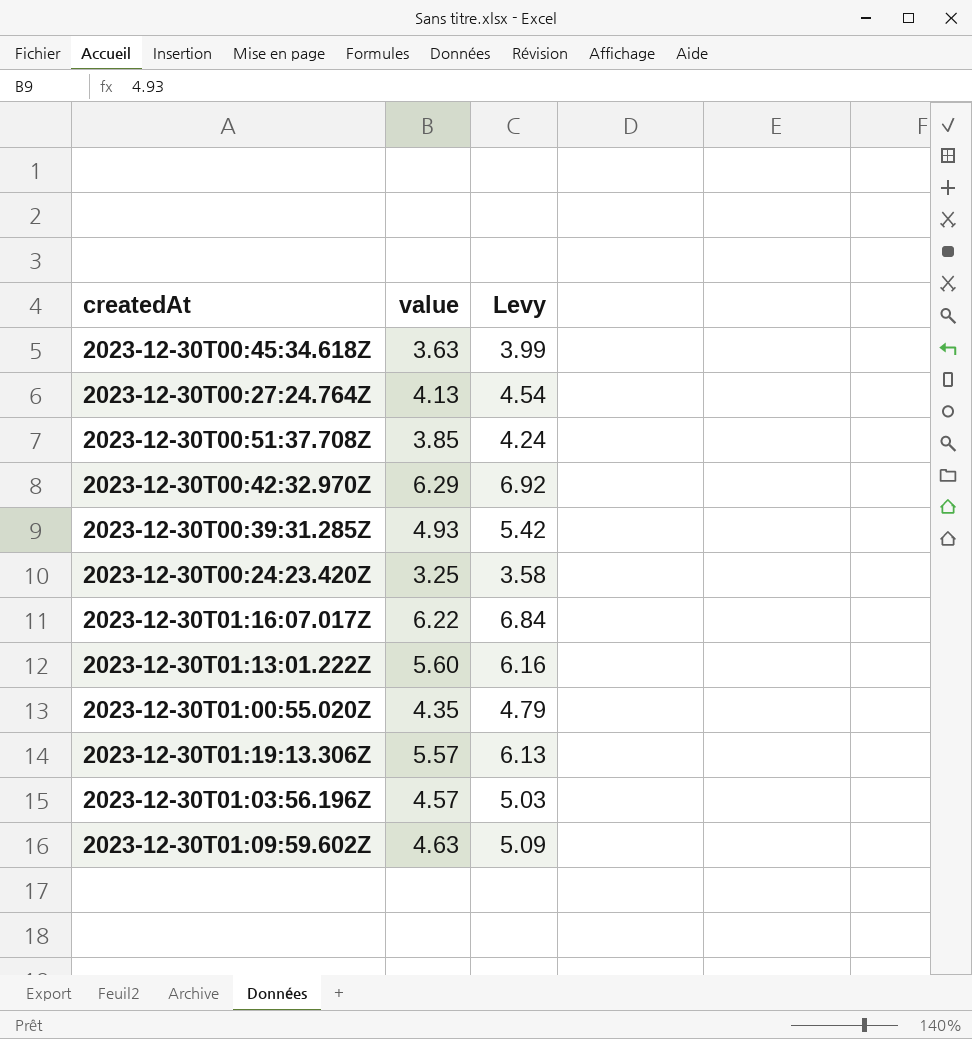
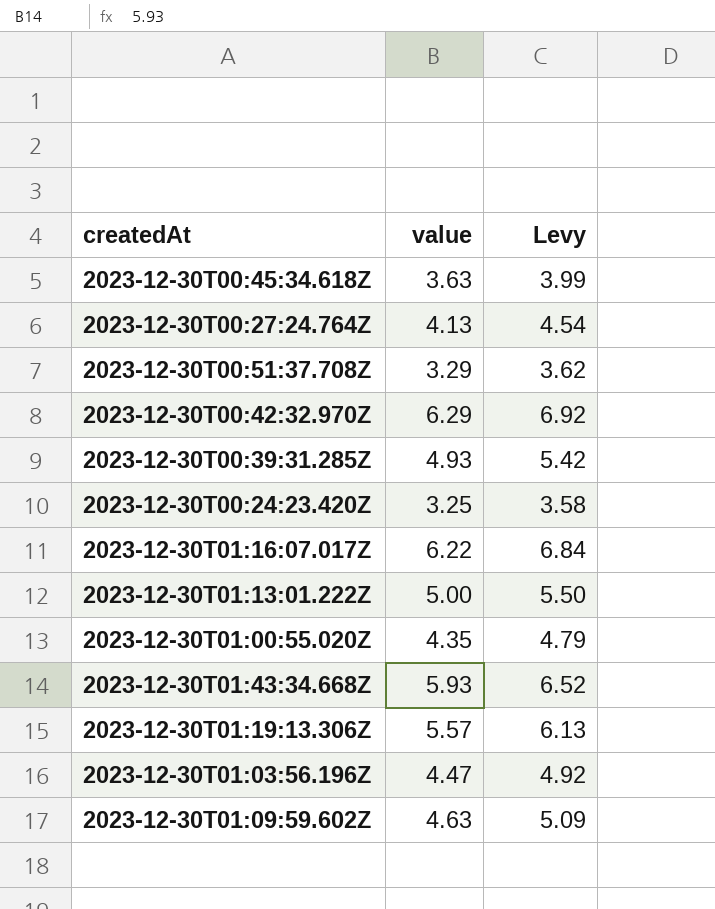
2023-12-30T00:51:37.708Z | value: 3.85 -> 3.29
2023-12-30T00:51:37.708Z | Levy: 4.24 -> 3.62
2023-12-30T01:13:01.222Z | value: 5.60 -> 5.00
2023-12-30T01:13:01.222Z | Levy: 6.16 -> 5.50
row 2023-12-30T01:43:34.668Z: none -> 5.93 | 6.52
2023-12-30T01:03:56.196Z | value: 4.57 -> 4.47
2023-12-30T01:03:56.196Z | Levy: 5.03 -> 4.92

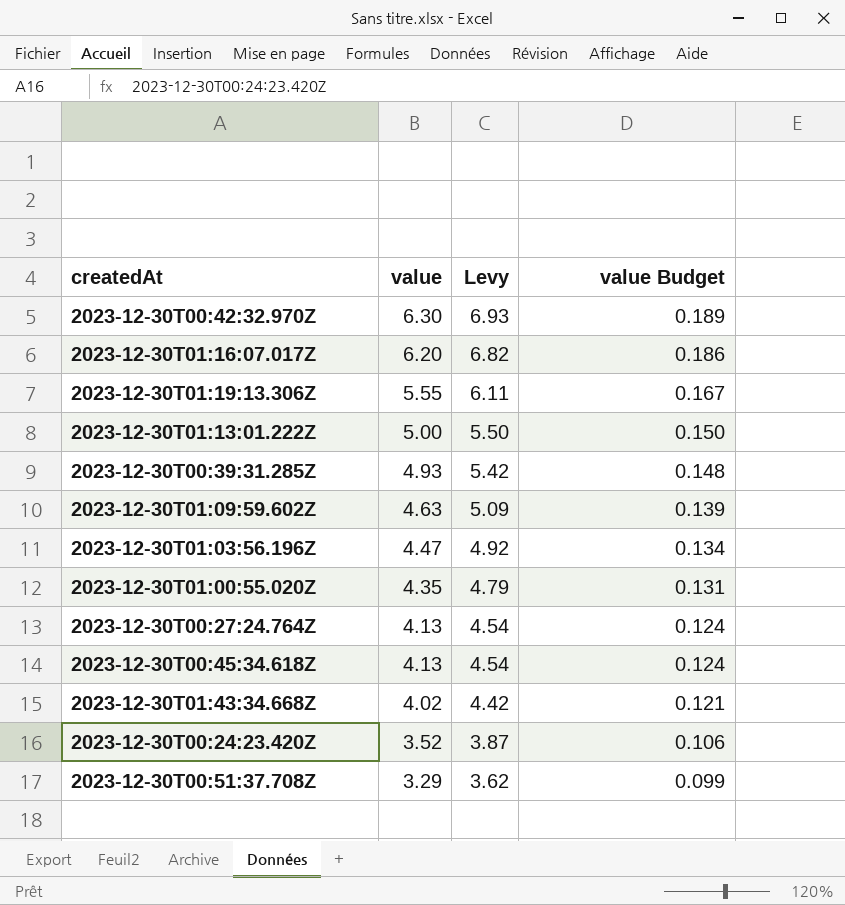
row order: none -> value descending
column value Budget | formula: none -> [value] * 0.03
2023-12-30T00:42:32.970Z | value: 6.29 -> 6.30
2023-12-30T00:42:32.970Z | Levy: 6.92 -> 6.93
2023-12-30T01:16:07.017Z | value: 6.22 -> 6.20
2023-12-30T01:16:07.017Z | Levy: 6.84 -> 6.82
2023-12-30T01:19:13.306Z | value: 5.57 -> 5.55
2023-12-30T01:19:13.306Z | Levy: 6.13 -> 6.11
2023-12-30T00:45:34.618Z | value: 3.63 -> 4.13
2023-12-30T00:45:34.618Z | Levy: 3.99 -> 4.54
2023-12-30T01:43:34.668Z | value: 5.93 -> 4.02
2023-12-30T01:43:34.668Z | Levy: 6.52 -> 4.42
2023-12-30T00:24:23.420Z | value: 3.25 -> 3.52
2023-12-30T00:24:23.420Z | Levy: 3.58 -> 3.87

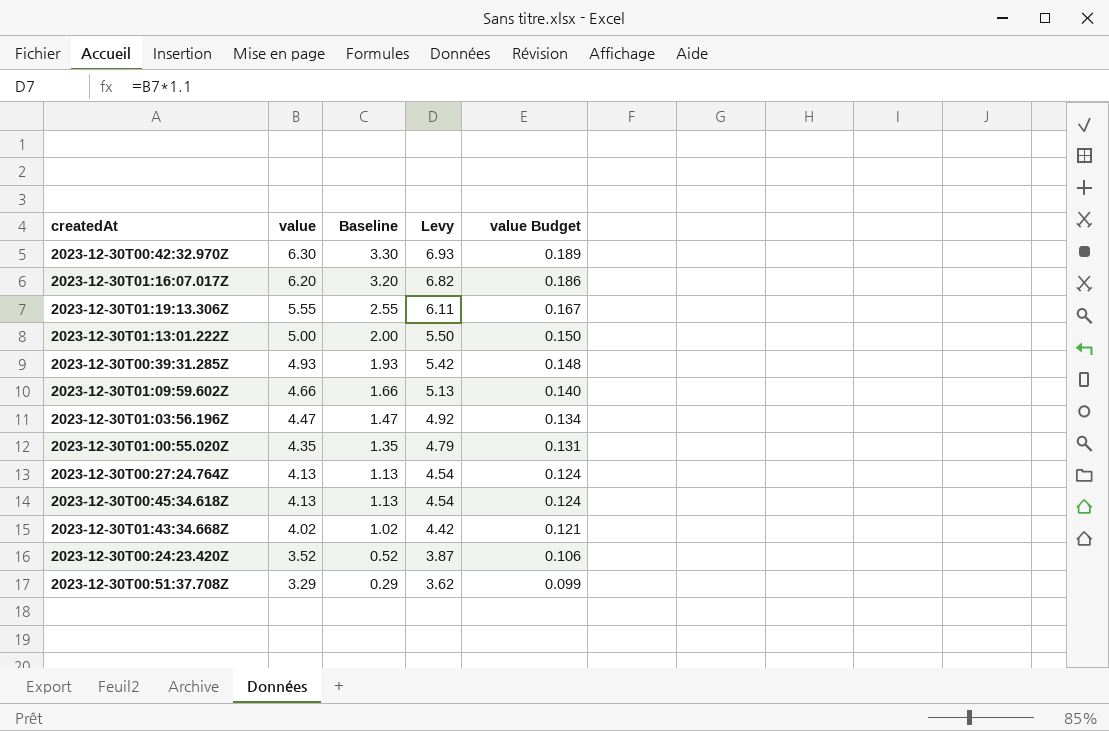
column Baseline | formula: none -> [value] - 3
2023-12-30T01:09:59.602Z | value: 4.63 -> 4.66
2023-12-30T01:09:59.602Z | Levy: 5.09 -> 5.13
2023-12-30T01:09:59.602Z | value Budget: 0.139 -> 0.140

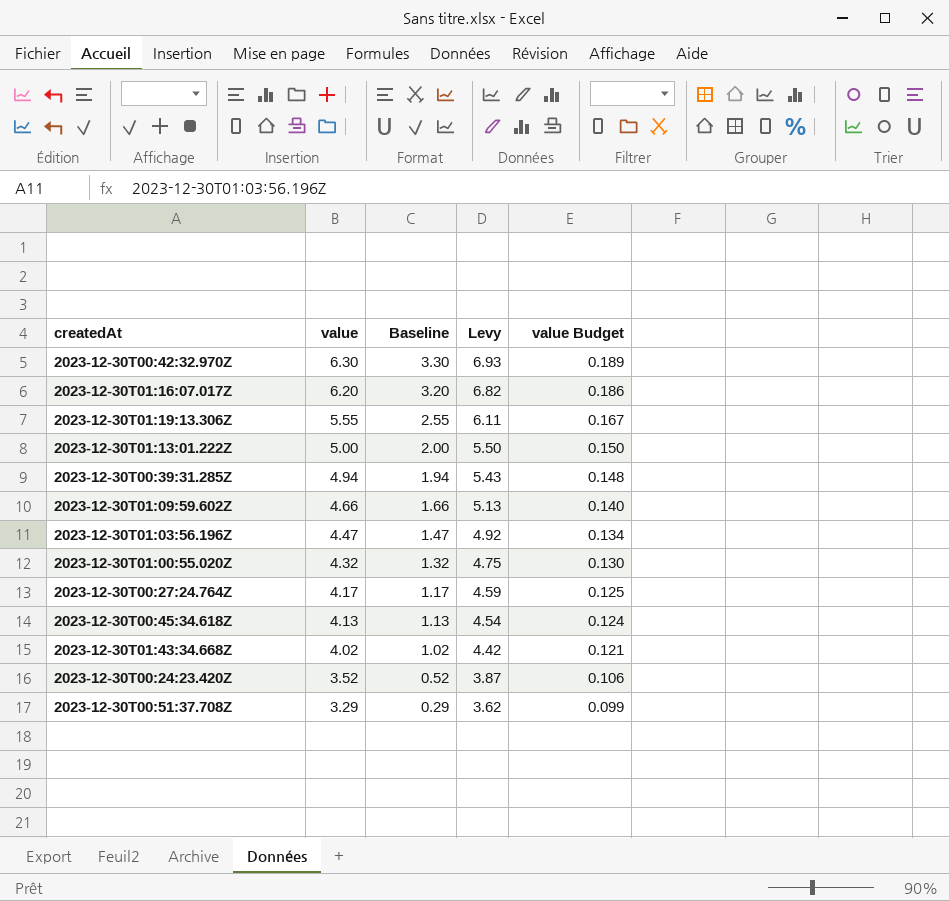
2023-12-30T00:39:31.285Z | value: 4.93 -> 4.94
2023-12-30T00:39:31.285Z | Baseline: 1.93 -> 1.94
2023-12-30T00:39:31.285Z | Levy: 5.42 -> 5.43
2023-12-30T01:00:55.020Z | value: 4.35 -> 4.32
2023-12-30T01:00:55.020Z | Baseline: 1.35 -> 1.32
2023-12-30T01:00:55.020Z | Levy: 4.79 -> 4.75
2023-12-30T01:00:55.020Z | value Budget: 0.131 -> 0.130
2023-12-30T00:27:24.764Z | value: 4.13 -> 4.17
2023-12-30T00:27:24.764Z | Baseline: 1.13 -> 1.17
2023-12-30T00:27:24.764Z | Levy: 4.54 -> 4.59
2023-12-30T00:27:24.764Z | value Budget: 0.124 -> 0.125

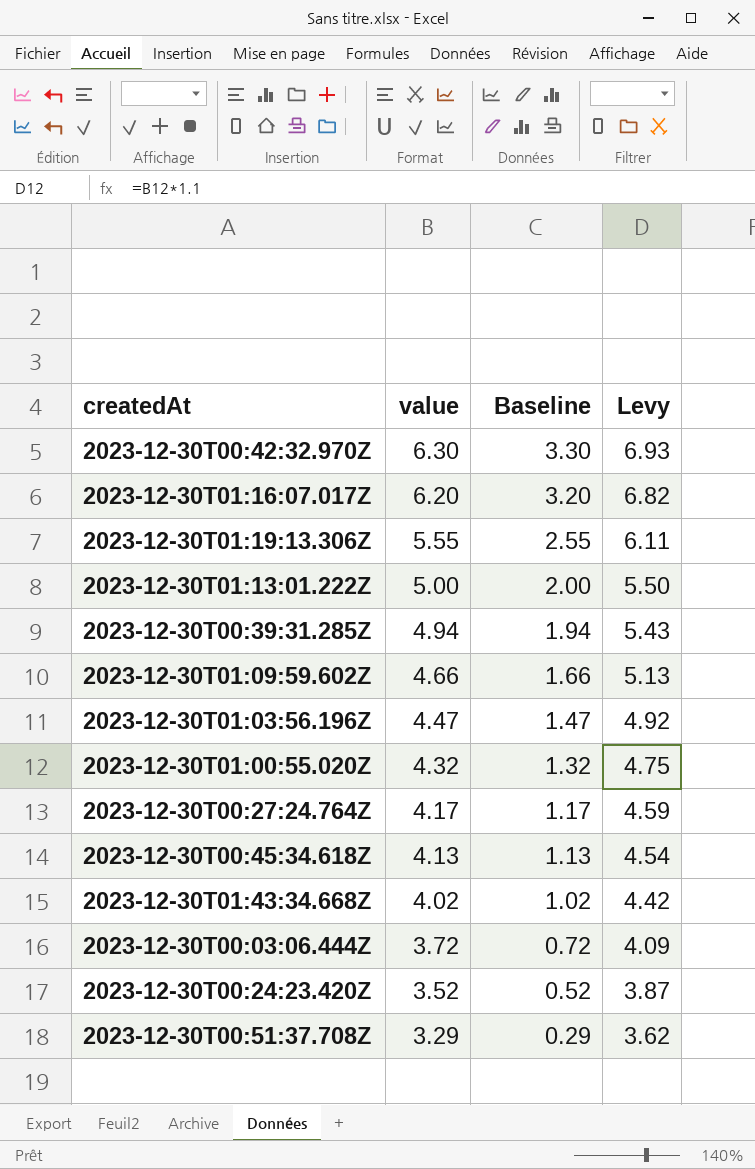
column value Budget | formula: [value] * 0.03 -> none
row 2023-12-30T00:03:06.444Z: none -> 3.72 | 0.72 | 4.09

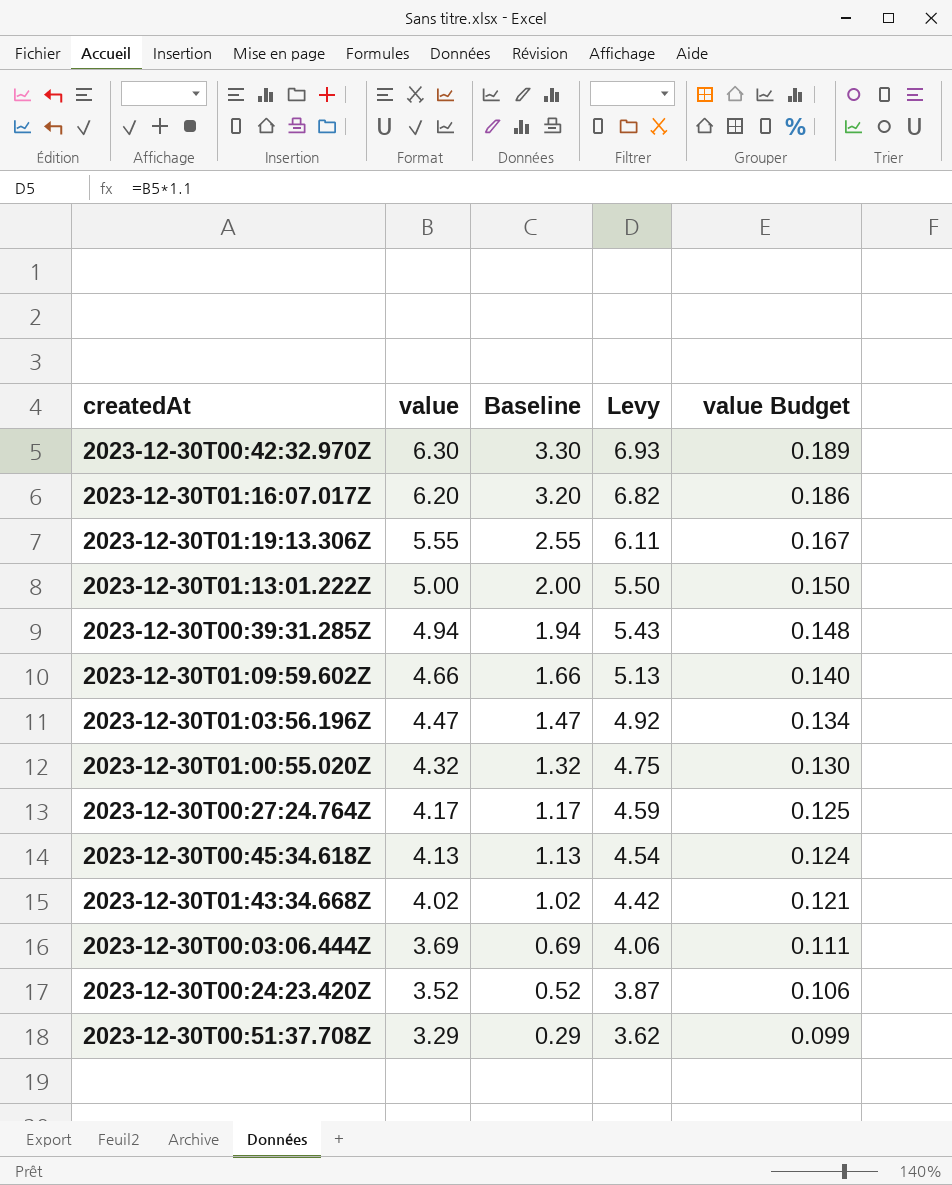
column value Budget | formula: none -> [value] * 0.03
2023-12-30T00:03:06.444Z | value: 3.72 -> 3.69
2023-12-30T00:03:06.444Z | Baseline: 0.72 -> 0.69
2023-12-30T00:03:06.444Z | Levy: 4.09 -> 4.06

